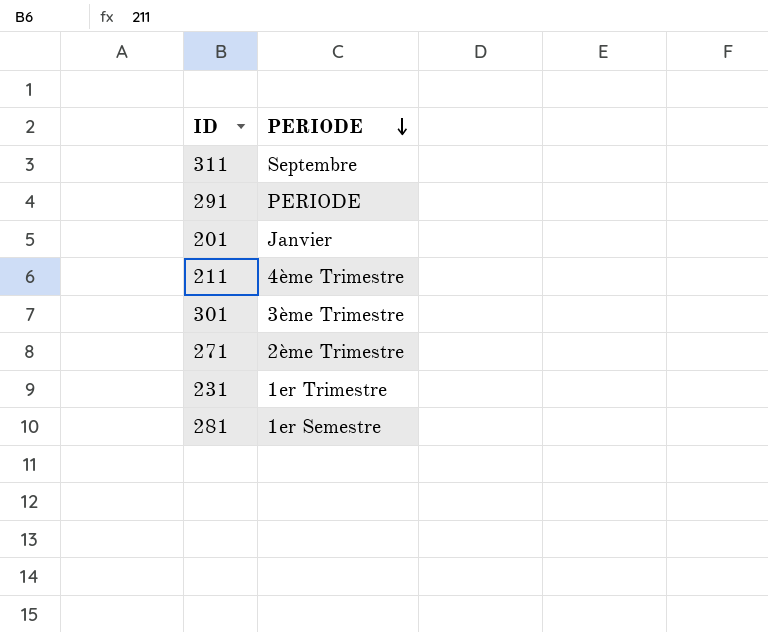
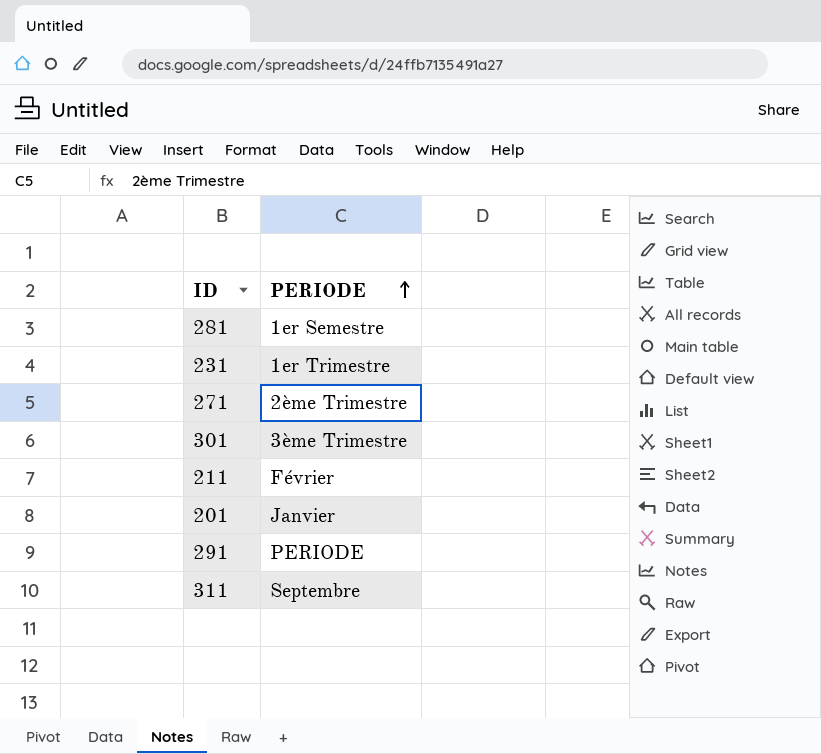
row order: PERIODE descending -> PERIODE ascending
211 | PERIODE: 4ème Trimestre -> Février

